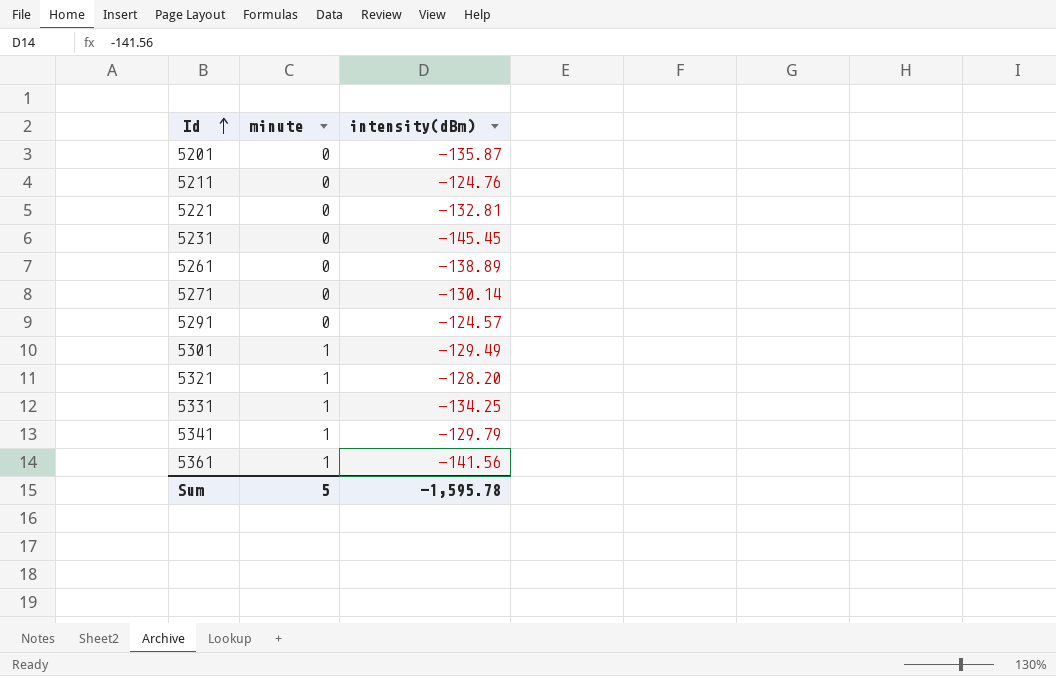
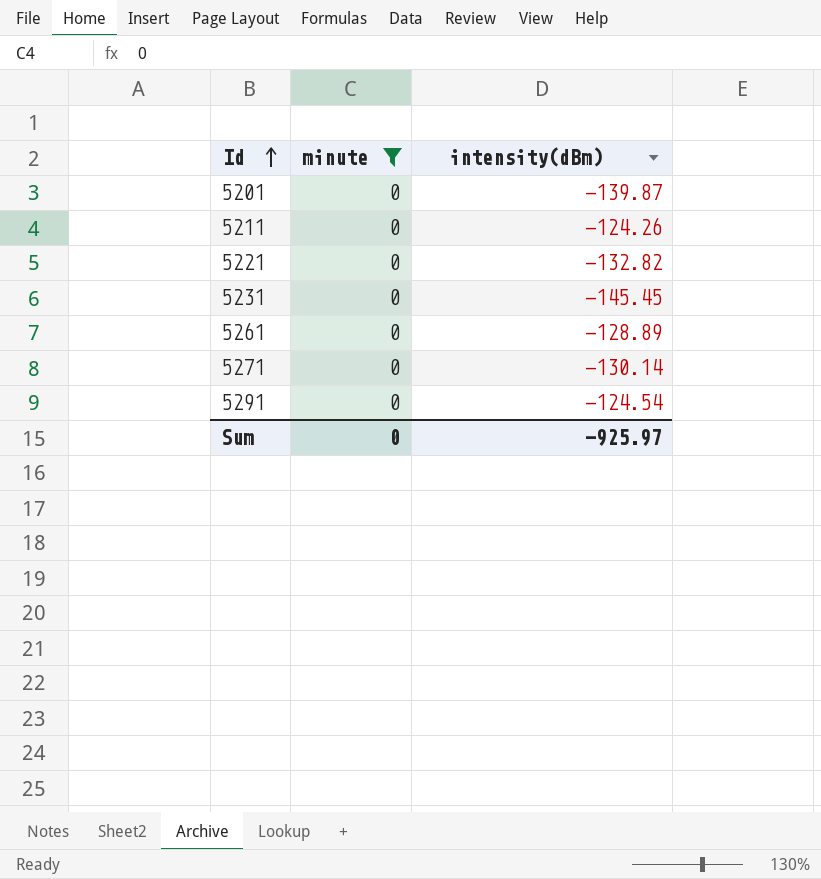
filter: none -> minute = 0
5201 | intensity(dBm): -135.87 -> -139.87
5211 | intensity(dBm): -124.76 -> -124.26
5221 | intensity(dBm): -132.81 -> -132.82
5261 | intensity(dBm): -138.89 -> -128.89
5291 | intensity(dBm): -124.57 -> -124.54
Sum | minute: 5 -> 0
Sum | intensity(dBm): -1,595.78 -> -925.97

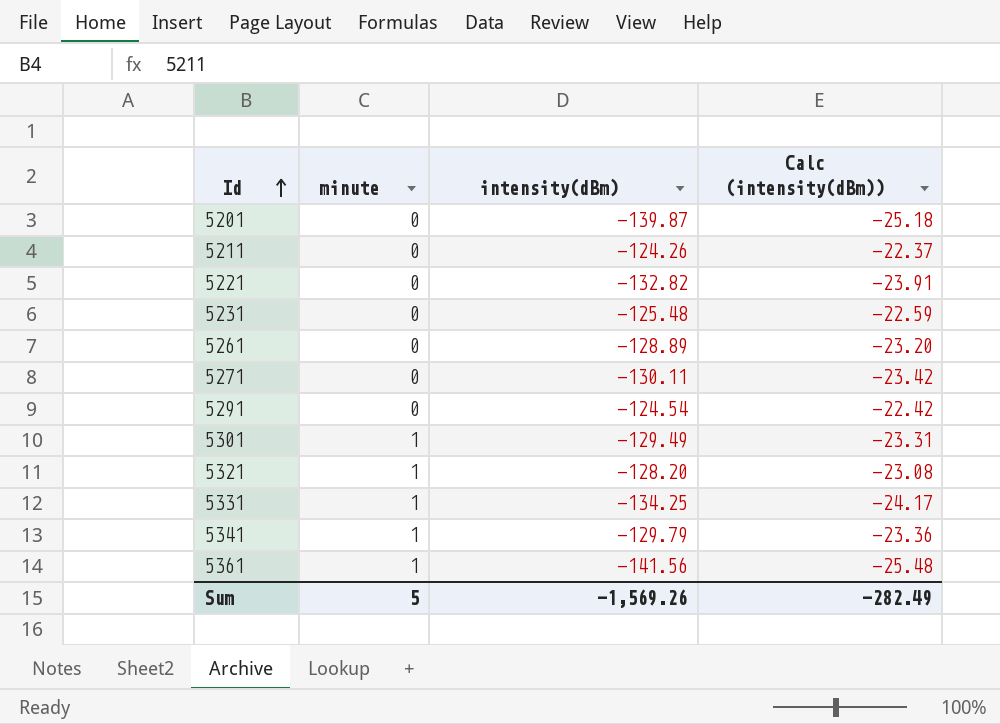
filter: minute = 0 -> none
column Calc (intensity(dBm)) | formula: none -> [intensity(dBm)] * 0.18
5231 | intensity(dBm): -145.45 -> -125.48
5271 | intensity(dBm): -130.14 -> -130.11
Sum | minute: 0 -> 5
Sum | intensity(dBm): -925.97 -> -1,569.26

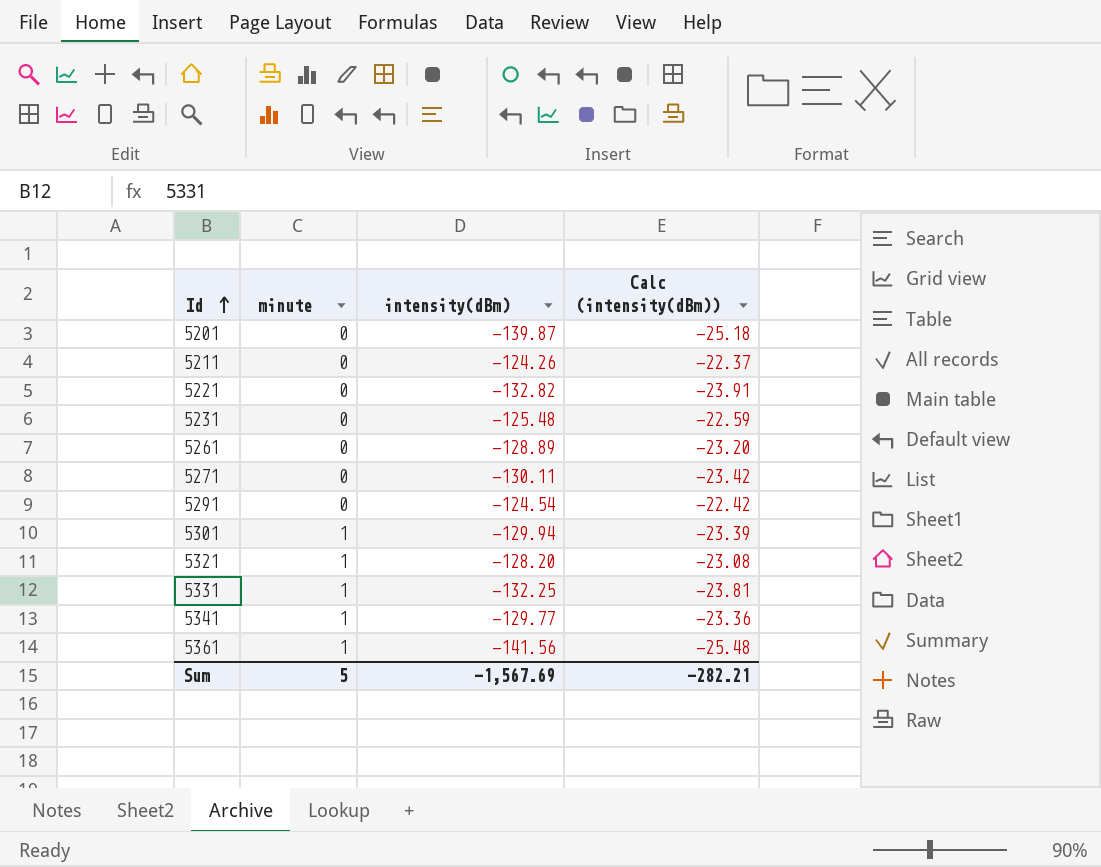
5301 | intensity(dBm): -129.49 -> -129.94
5301 | Calc (intensity(dBm)): -23.31 -> -23.39
5331 | intensity(dBm): -134.25 -> -132.25
5331 | Calc (intensity(dBm)): -24.17 -> -23.81
5341 | intensity(dBm): -129.79 -> -129.77
Sum | intensity(dBm): -1,569.26 -> -1,567.69
Sum | Calc (intensity(dBm)): -282.49 -> -282.21

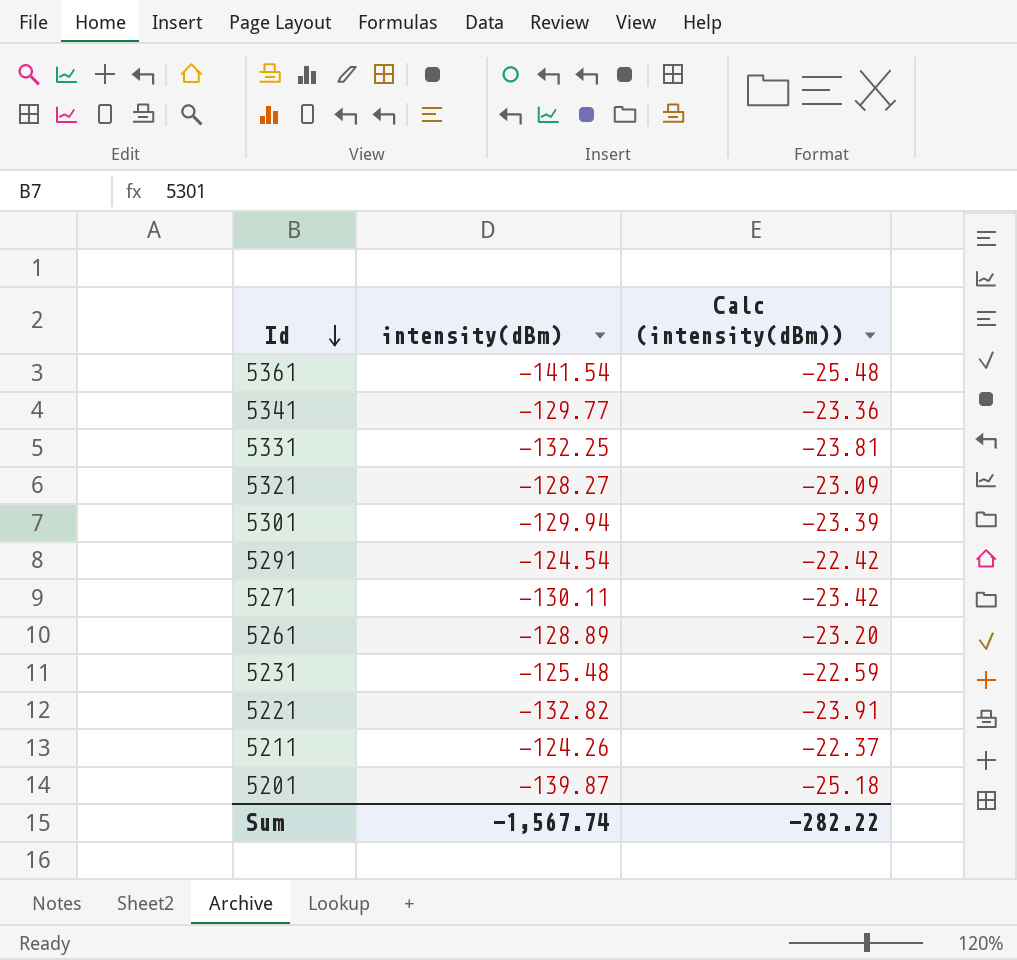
row order: Id ascending -> Id descending
column minute | position: 2 -> none
5361 | intensity(dBm): -141.56 -> -141.54
5321 | intensity(dBm): -128.20 -> -128.27
5321 | Calc (intensity(dBm)): -23.08 -> -23.09
Sum | intensity(dBm): -1,567.69 -> -1,567.74
Sum | Calc (intensity(dBm)): -282.21 -> -282.22

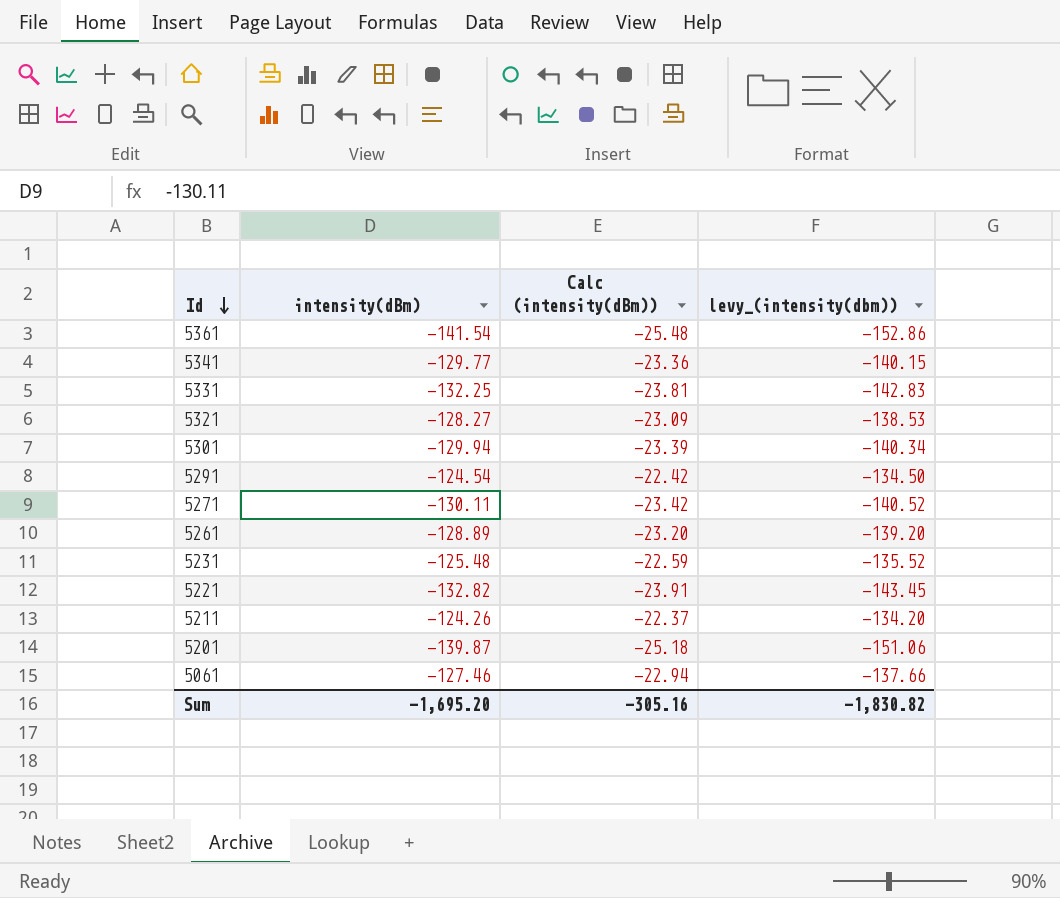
column levy_(intensity(dbm)) | formula: none -> [intensity(dBm)] * 1.08
row 5061: none -> -127.46 | -22.94 | -137.66
Sum | intensity(dBm): -1,567.74 -> -1,695.20
Sum | Calc (intensity(dBm)): -282.22 -> -305.16

